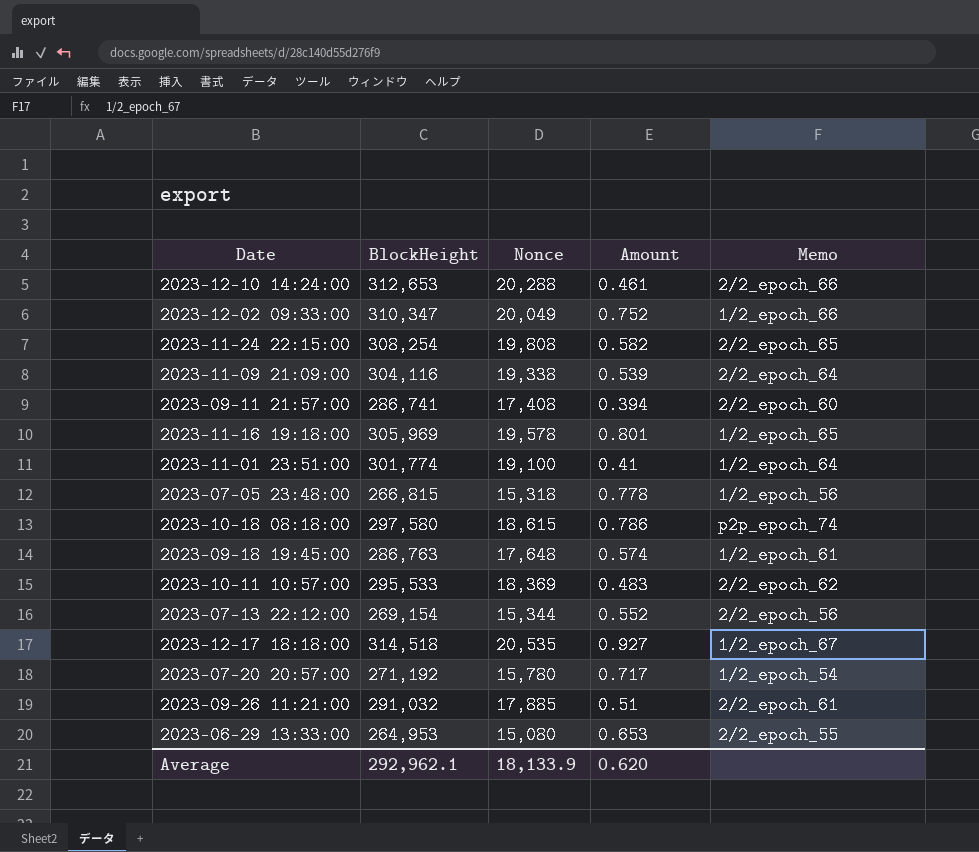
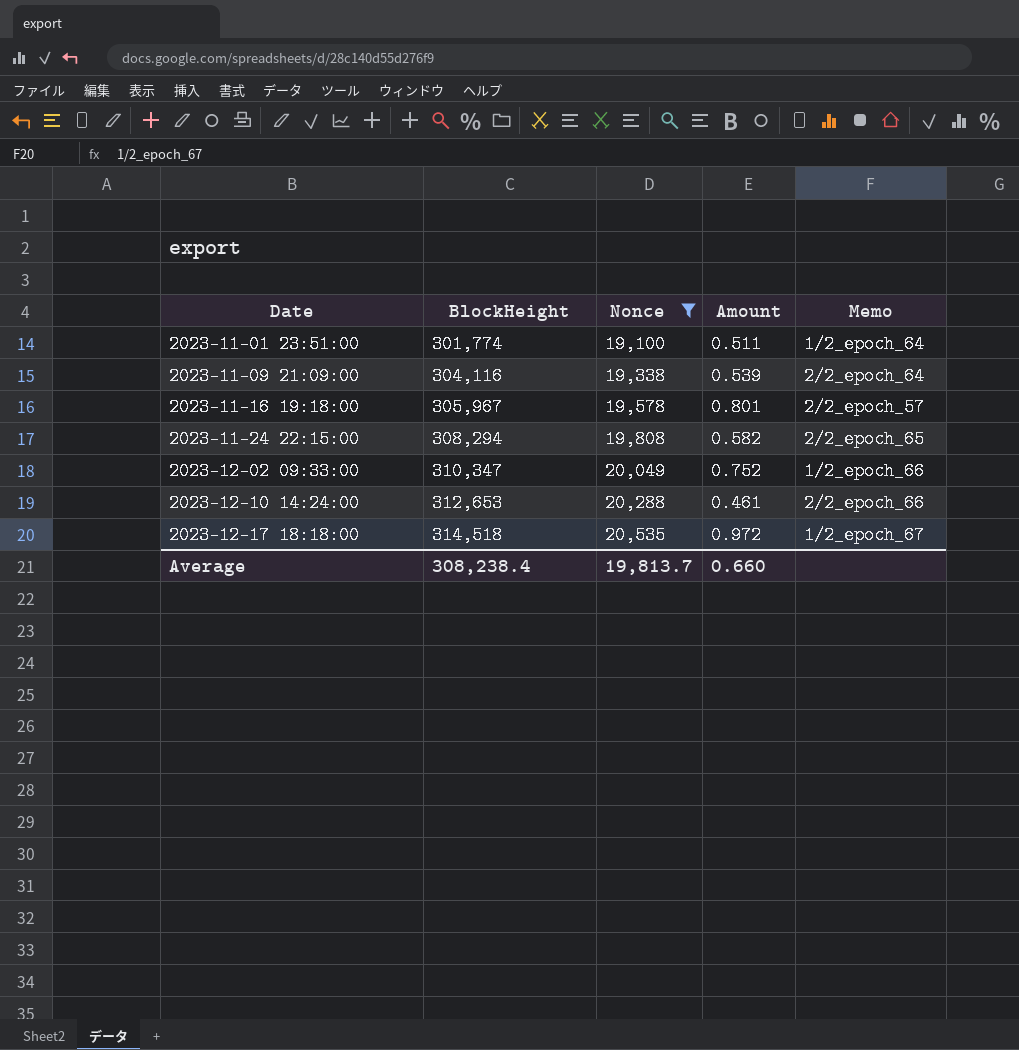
filter: none -> Nonce >= 19,100
row order: none -> Date ascending
2023-11-01 23:51:00 | Amount: 0.41 -> 0.511
2023-11-16 19:18:00 | BlockHeight: 305,969 -> 305,967
2023-11-16 19:18:00 | Memo: 1/2_epoch_65 -> 2/2_epoch_57
2023-11-24 22:15:00 | BlockHeight: 308,254 -> 308,294
2023-12-17 18:18:00 | Amount: 0.927 -> 0.972
Average | BlockHeight: 292,962.1 -> 308,238.4
Average | Nonce: 18,133.9 -> 19,813.7
Average | Amount: 0.620 -> 0.660

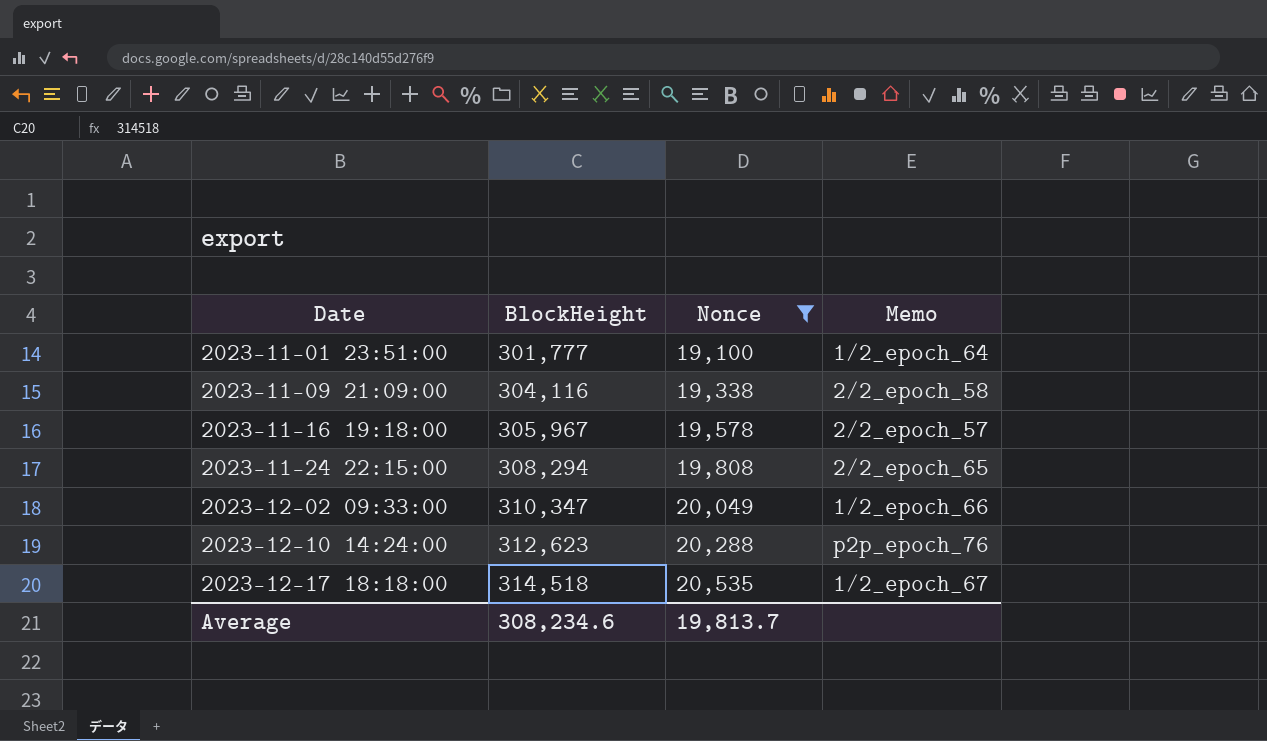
column Amount | position: 4 -> none
2023-11-01 23:51:00 | BlockHeight: 301,774 -> 301,777
2023-11-09 21:09:00 | Memo: 2/2_epoch_64 -> 2/2_epoch_58
2023-12-10 14:24:00 | BlockHeight: 312,653 -> 312,623
2023-12-10 14:24:00 | Memo: 2/2_epoch_66 -> p2p_epoch_76
Average | BlockHeight: 308,238.4 -> 308,234.6

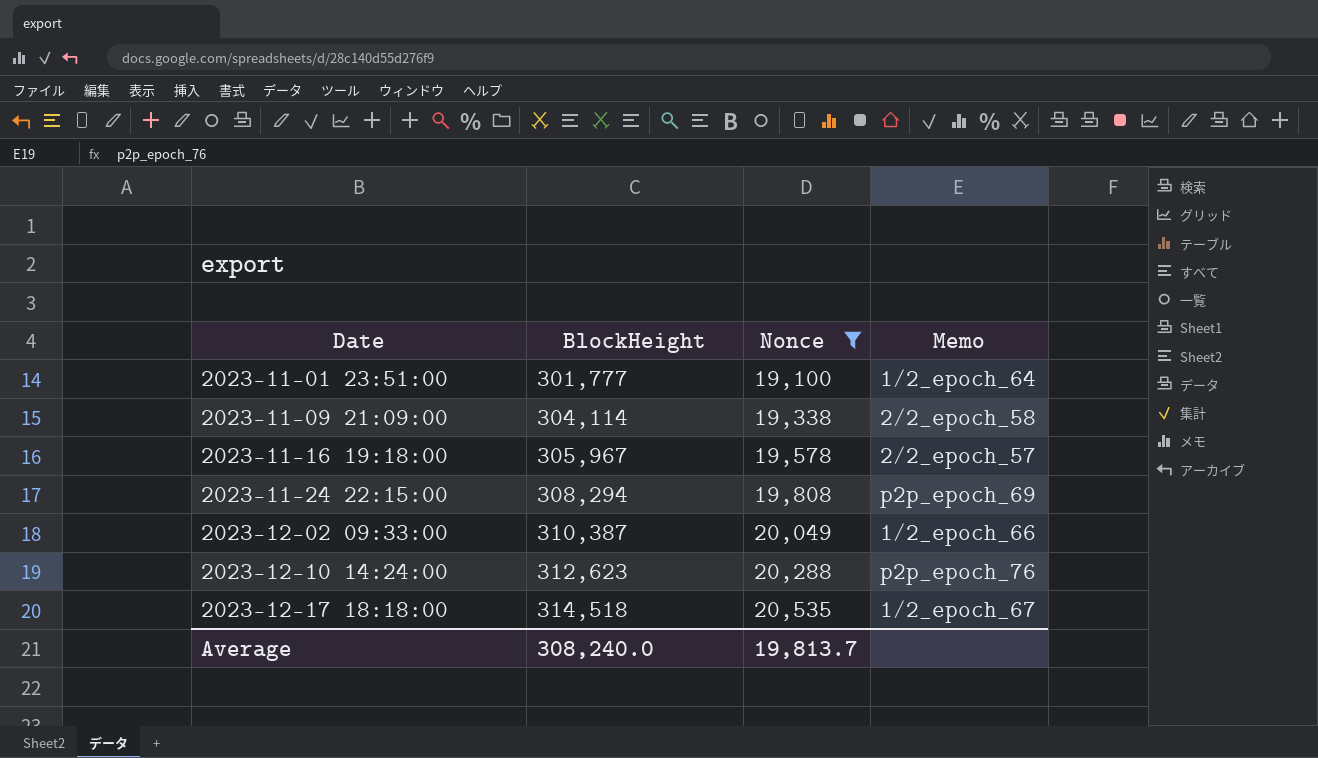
2023-11-09 21:09:00 | BlockHeight: 304,116 -> 304,114
2023-11-24 22:15:00 | Memo: 2/2_epoch_65 -> p2p_epoch_69
2023-12-02 09:33:00 | BlockHeight: 310,347 -> 310,387
Average | BlockHeight: 308,234.6 -> 308,240.0

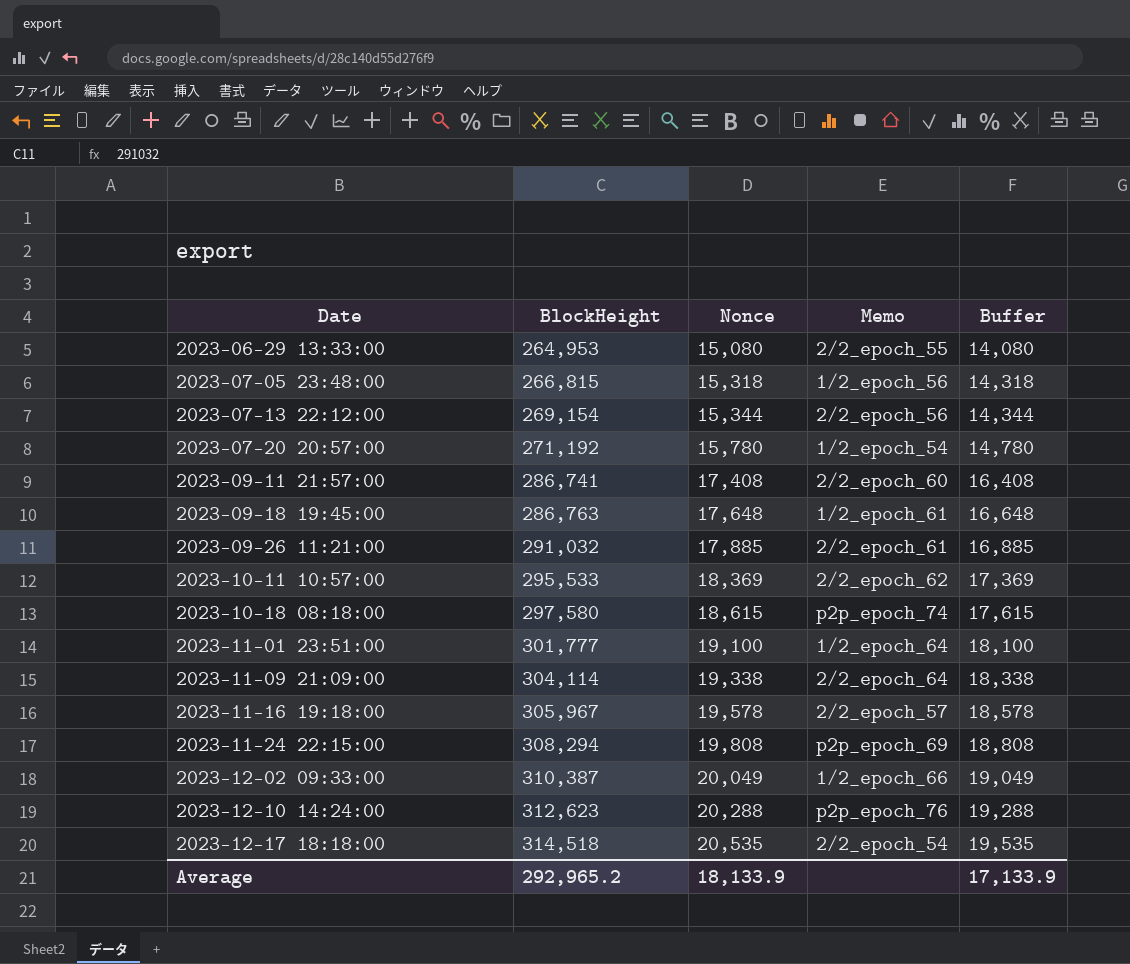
filter: Nonce >= 19,100 -> none
column Buffer | formula: none -> [Nonce] - 1000
2023-11-09 21:09:00 | Memo: 2/2_epoch_58 -> 2/2_epoch_64
2023-12-17 18:18:00 | Memo: 1/2_epoch_67 -> 2/2_epoch_54
Average | BlockHeight: 308,240.0 -> 292,965.2
Average | Nonce: 19,813.7 -> 18,133.9

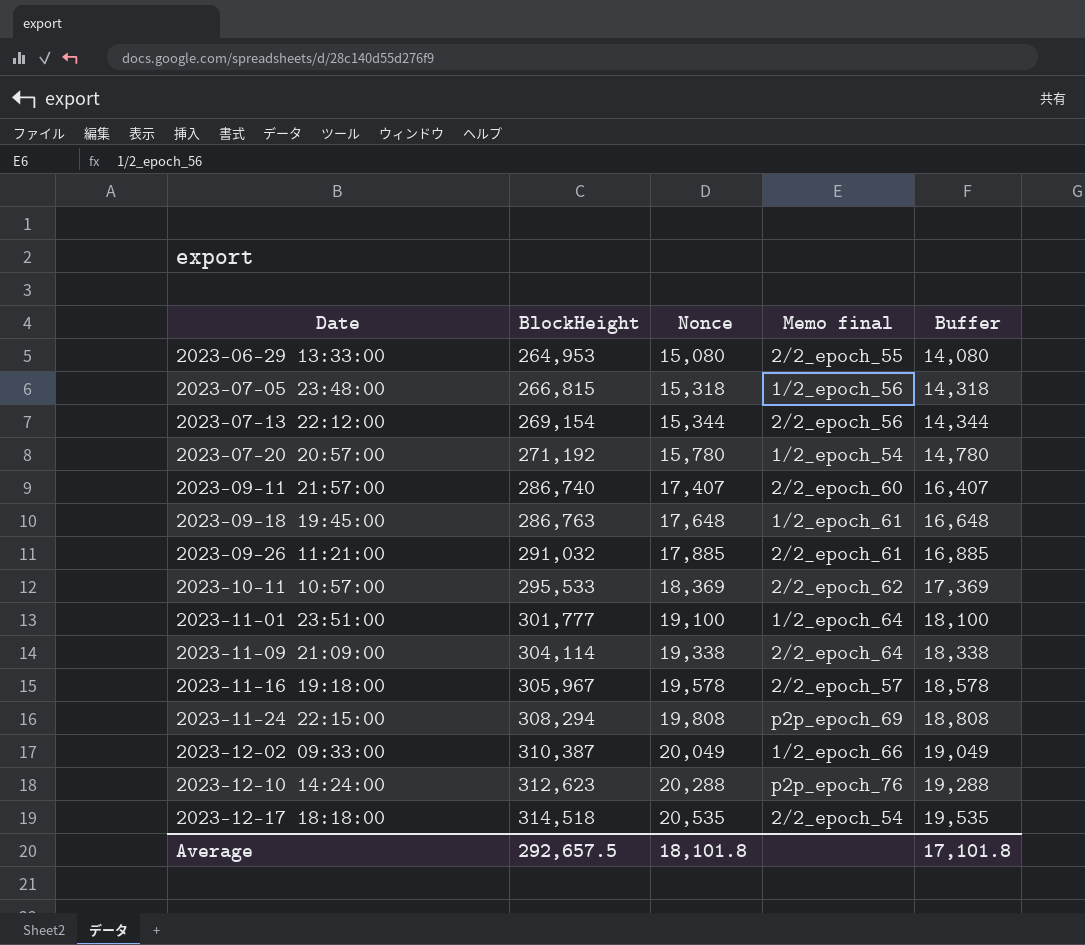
column name: Memo -> Memo final
row 2023-10-18 08:18:00: 297,580 | 18,615 | p2p_epoch_74 | 17,615 -> none
2023-09-11 21:57:00 | BlockHeight: 286,741 -> 286,740
2023-09-11 21:57:00 | Nonce: 17,408 -> 17,407
2023-09-11 21:57:00 | Buffer: 16,408 -> 16,407
Average | BlockHeight: 292,965.2 -> 292,657.5
Average | Nonce: 18,133.9 -> 18,101.8
Average | Buffer: 17,133.9 -> 17,101.8

